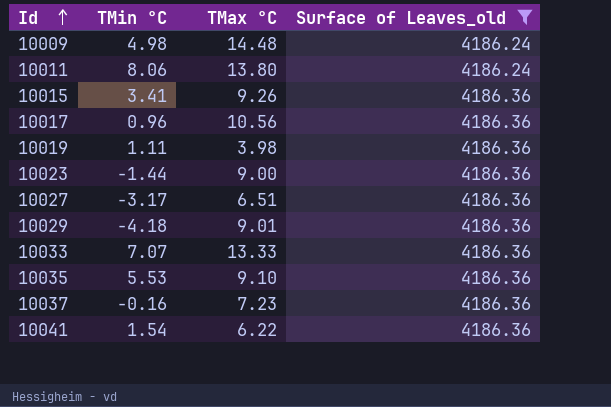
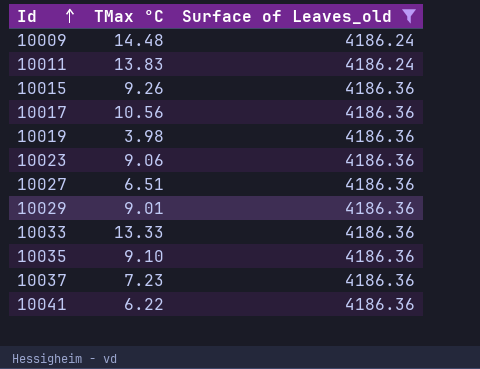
column TMin °C | position: 2 -> none
10011 | TMax °C: 13.80 -> 13.83
10023 | TMax °C: 9.00 -> 9.06

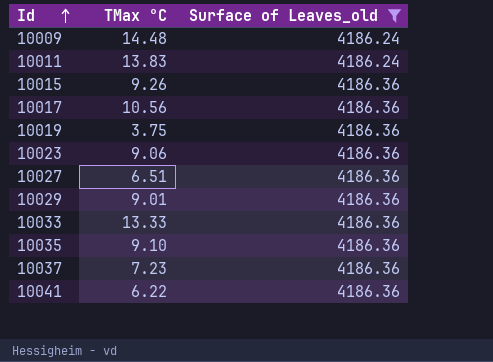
10019 | TMax °C: 3.98 -> 3.75

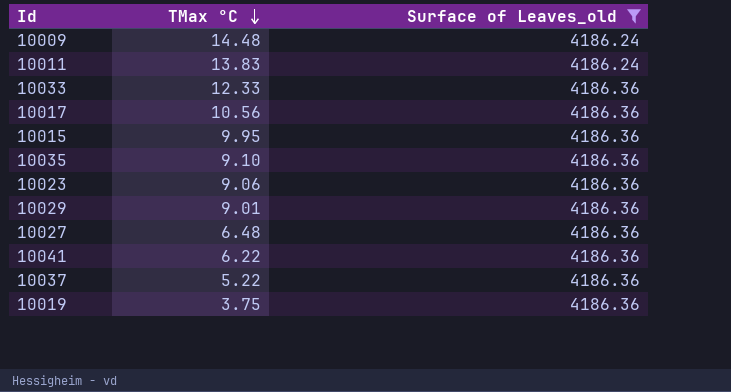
row order: Id ascending -> TMax °C descending
10033 | TMax °C: 13.33 -> 12.33
10015 | TMax °C: 9.26 -> 9.95
10027 | TMax °C: 6.51 -> 6.48
10037 | TMax °C: 7.23 -> 5.22

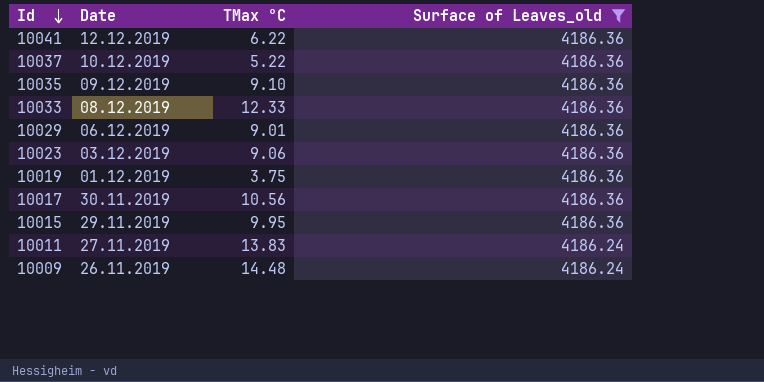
row order: TMax °C descending -> Id descending
column Date | position: none -> 2
row 10027: 6.48 | 4186.36 -> none

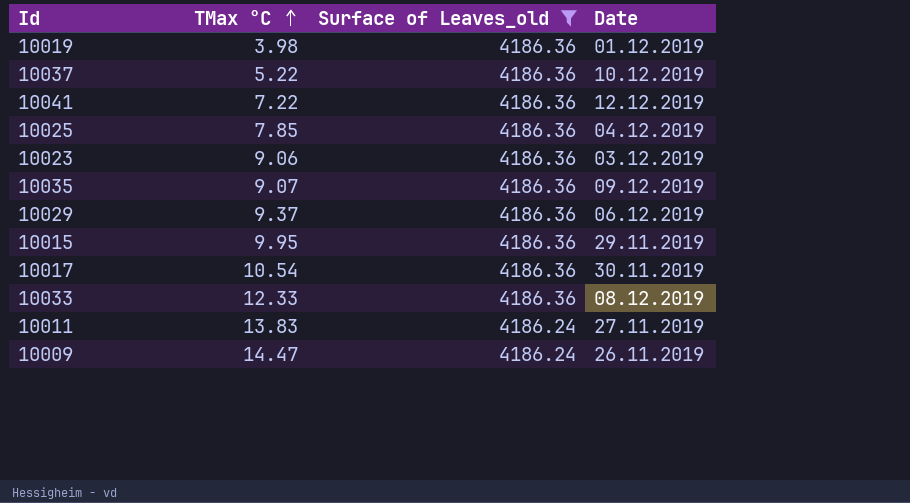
row order: Id descending -> TMax °C ascending
column Date | position: 2 -> 4
10019 | TMax °C: 3.75 -> 3.98
10041 | TMax °C: 6.22 -> 7.22
row 10025: none -> 7.85 | 4186.36 | 04.12.2019
10035 | TMax °C: 9.10 -> 9.07
10029 | TMax °C: 9.01 -> 9.37
10017 | TMax °C: 10.56 -> 10.54
10009 | TMax °C: 14.48 -> 14.47

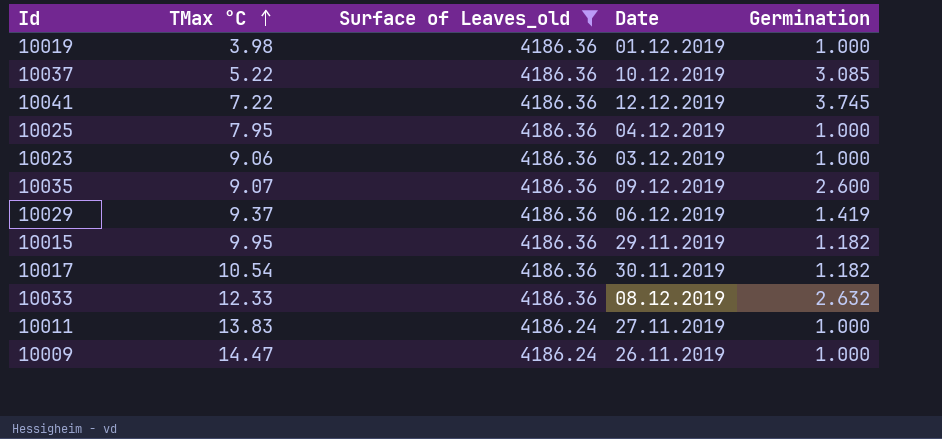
column Germination | position: none -> 5
10025 | TMax °C: 7.85 -> 7.95

